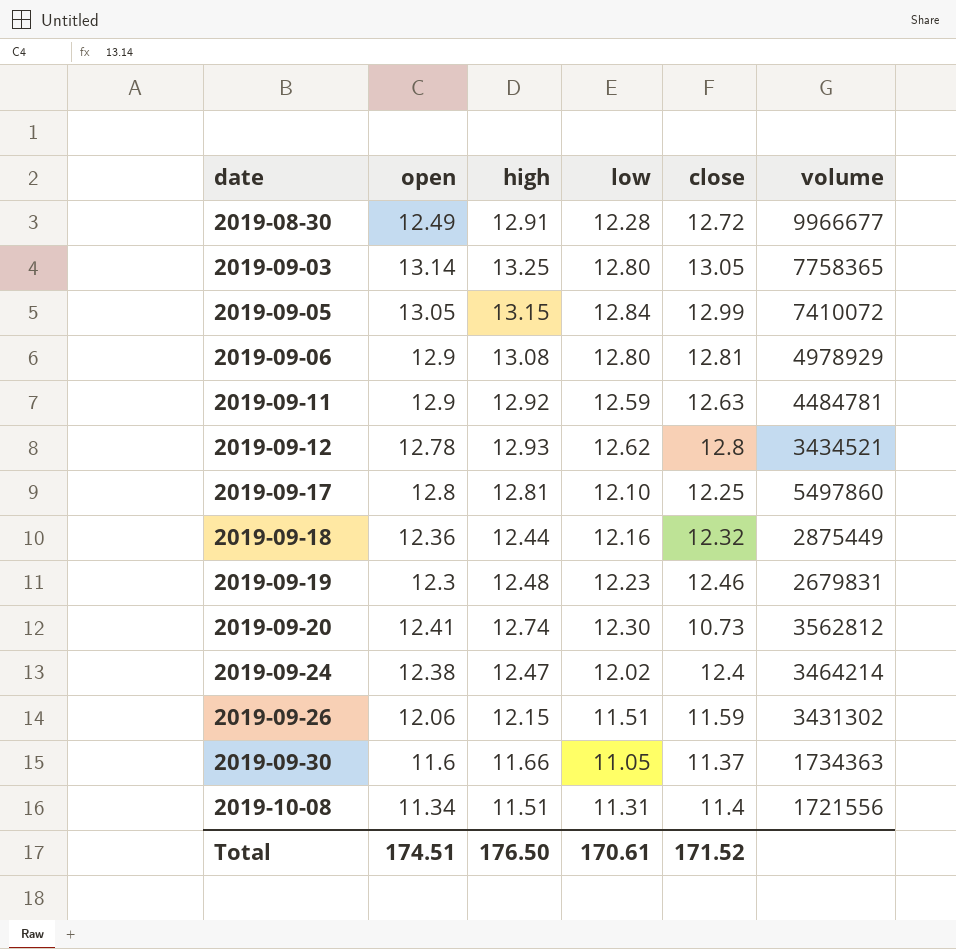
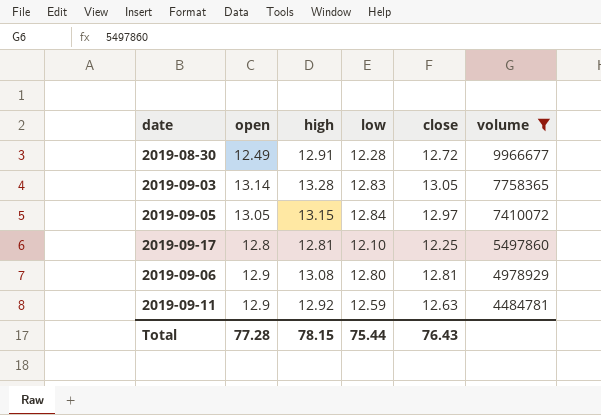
filter: none -> volume >= 4484781
row order: date ascending -> volume descending
2019-09-03 | high: 13.25 -> 13.28
2019-09-03 | low: 12.80 -> 12.83
2019-09-05 | close: 12.99 -> 12.97
Total | open: 174.51 -> 77.28
Total | high: 176.50 -> 78.15
Total | low: 170.61 -> 75.44
Total | close: 171.52 -> 76.43

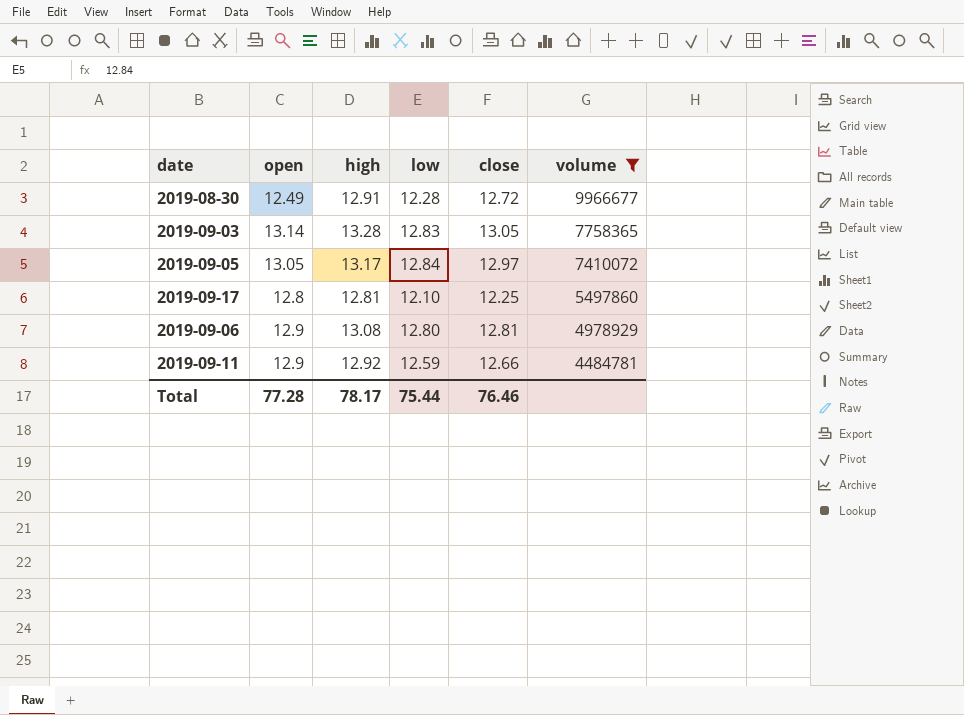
2019-09-05 | high: 13.15 -> 13.17
2019-09-11 | close: 12.63 -> 12.66
Total | high: 78.15 -> 78.17
Total | close: 76.43 -> 76.46

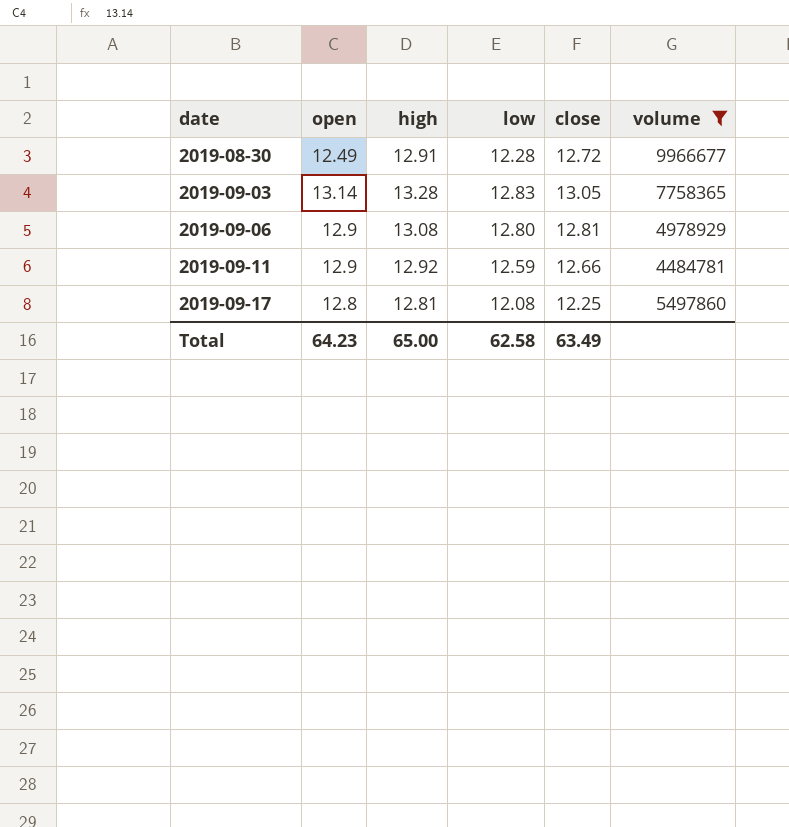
row order: volume descending -> date ascending
row 2019-09-05: 13.05 | 13.17 | 12.84 | 12.97 | 7410072 -> none
2019-09-17 | low: 12.10 -> 12.08
Total | open: 77.28 -> 64.23
Total | high: 78.17 -> 65.00
Total | low: 75.44 -> 62.58
Total | close: 76.46 -> 63.49

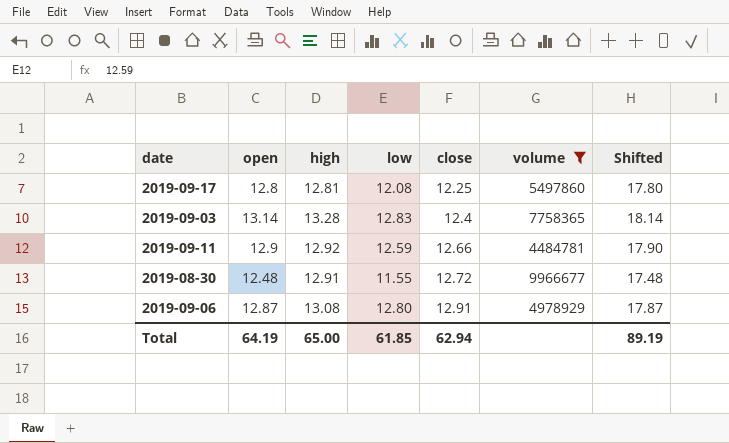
row order: date ascending -> close ascending
column Shifted | formula: none -> [open] + 5
2019-09-03 | close: 13.05 -> 12.4
2019-08-30 | open: 12.49 -> 12.48
2019-08-30 | low: 12.28 -> 11.55
2019-09-06 | open: 12.9 -> 12.87
2019-09-06 | close: 12.81 -> 12.91
Total | open: 64.23 -> 64.19
Total | low: 62.58 -> 61.85
Total | close: 63.49 -> 62.94

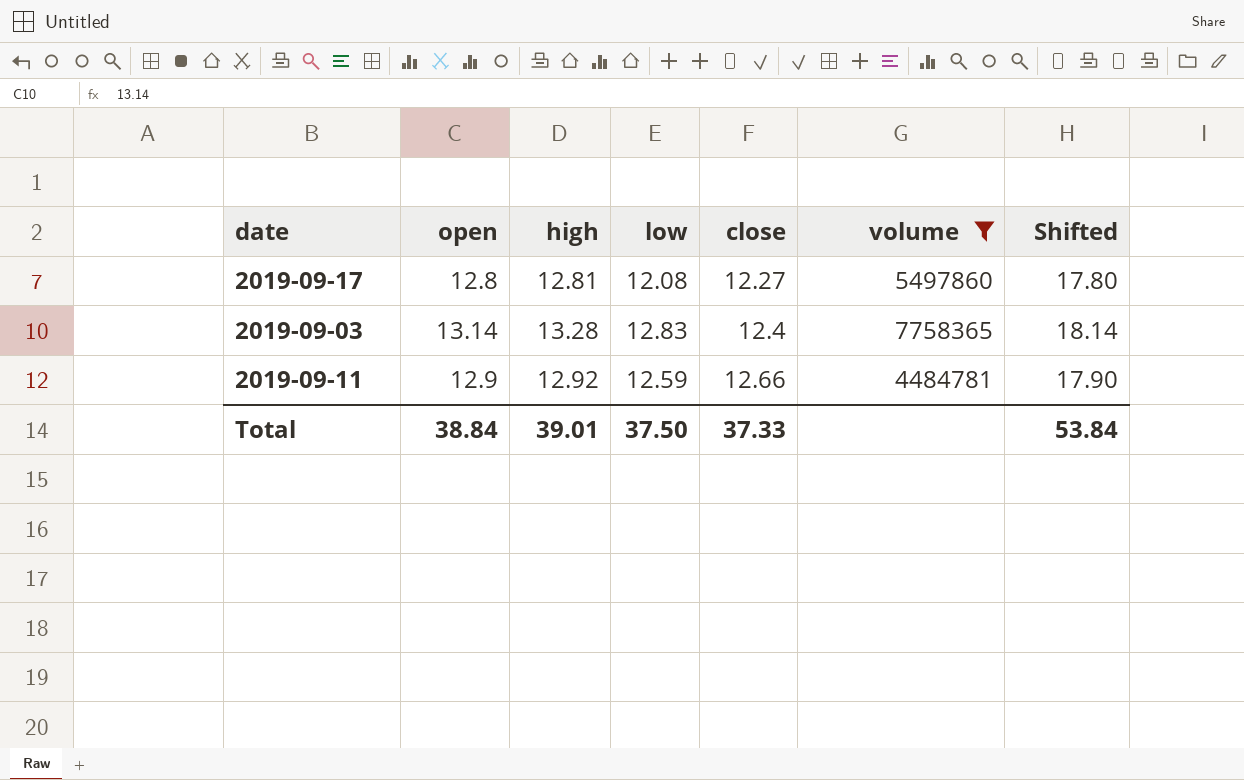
row 2019-08-30: 12.48 | 12.91 | 11.55 | 12.72 | 9966677 | 17.48 -> none
row 2019-09-06: 12.87 | 13.08 | 12.80 | 12.91 | 4978929 | 17.87 -> none
2019-09-17 | close: 12.25 -> 12.27
Total | open: 64.19 -> 38.84
Total | high: 65.00 -> 39.01
Total | low: 61.85 -> 37.50
Total | close: 62.94 -> 37.33
Total | Shifted: 89.19 -> 53.84

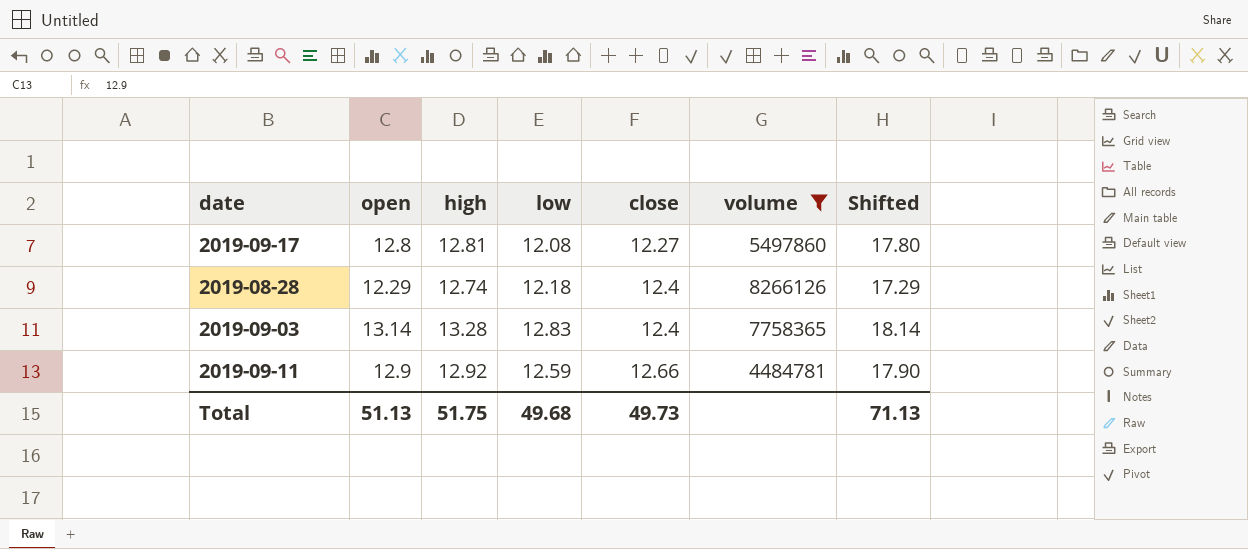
row 2019-08-28: none -> 12.29 | 12.74 | 12.18 | 12.4 | 8266126 | 17.29
Total | open: 38.84 -> 51.13
Total | high: 39.01 -> 51.75
Total | low: 37.50 -> 49.68
Total | close: 37.33 -> 49.73
Total | Shifted: 53.84 -> 71.13

